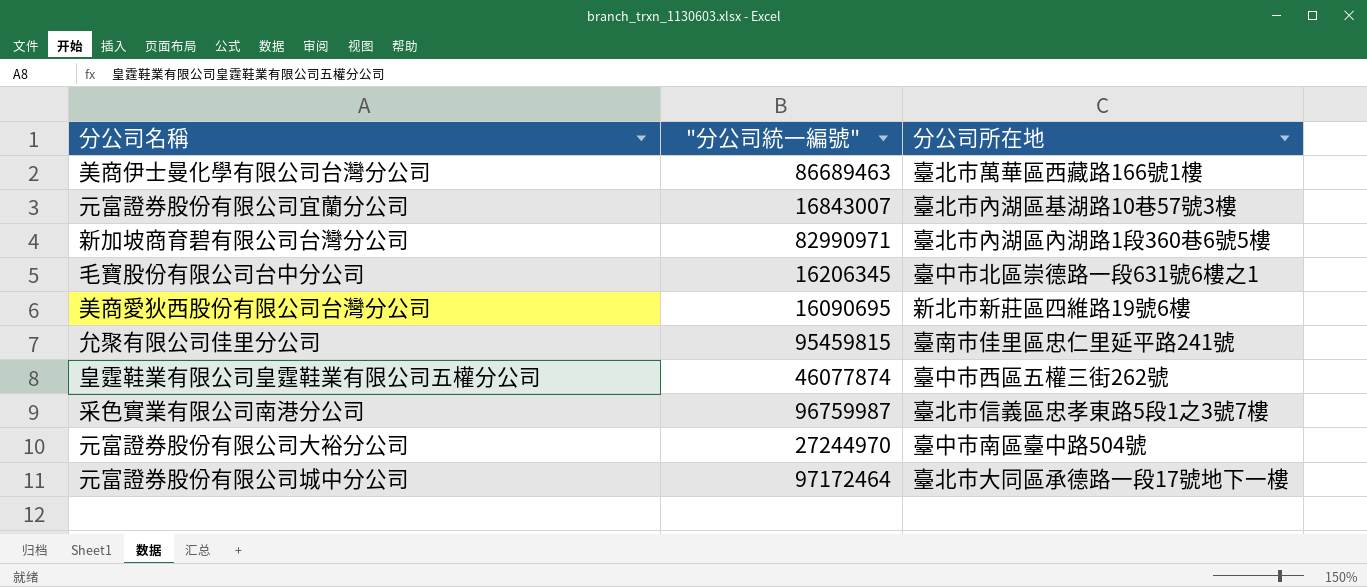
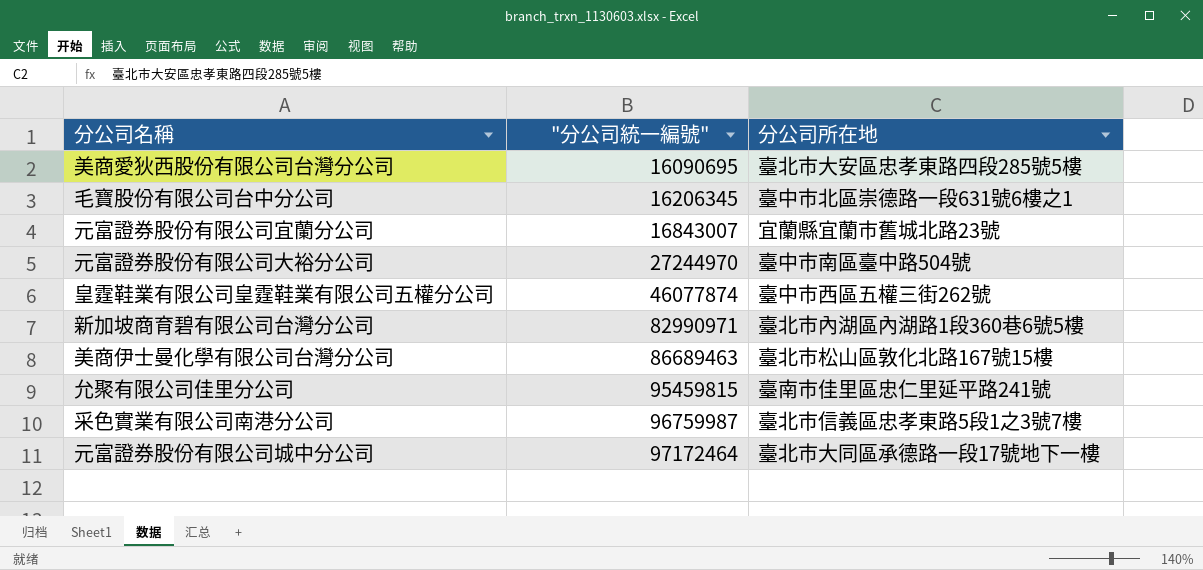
row order: none -> "分公司統一編號" ascending
美商愛狄西股份有限公司台灣分公司 | 分公司所在地: 新北市新莊區四維路19號6樓 -> 臺北市大安區忠孝東路四段285號5樓
元富證券股份有限公司宜蘭分公司 | 分公司所在地: 臺北市內湖區基湖路10巷57號3樓 -> 宜蘭縣宜蘭市舊城北路23號
美商伊士曼化學有限公司台灣分公司 | 分公司所在地: 臺北市萬華區西藏路166號1樓 -> 臺北市松山區敦化北路167號15樓

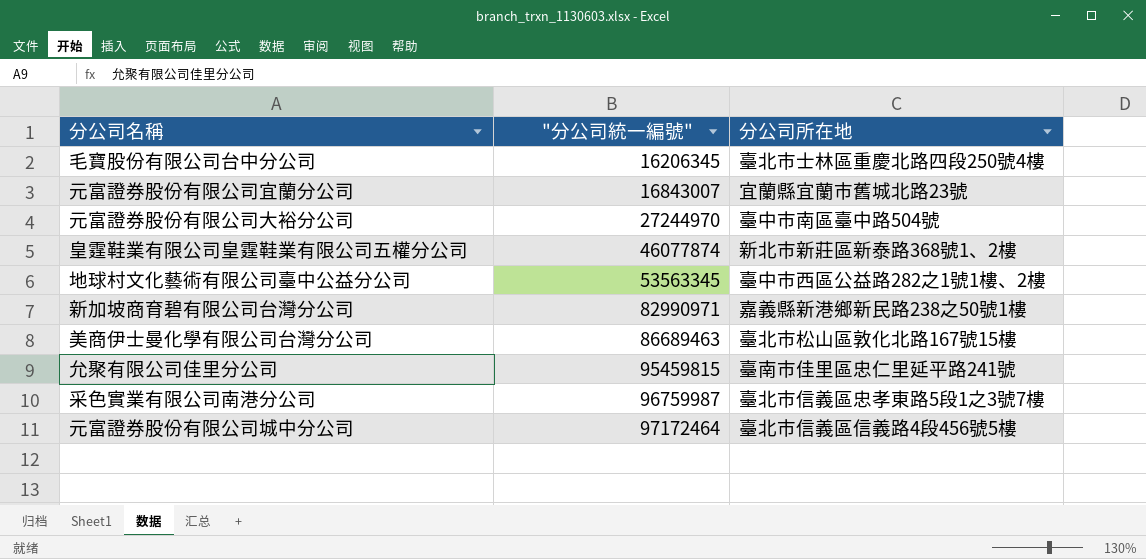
row 美商愛狄西股份有限公司台灣分公司: 16090695 | 臺北市大安區忠孝東路四段285號5樓 -> none
毛寶股份有限公司台中分公司 | 分公司所在地: 臺中市北區崇德路一段631號6樓之1 -> 臺北市士林區重慶北路四段250號4樓
皇霆鞋業有限公司皇霆鞋業有限公司五權分公司 | 分公司所在地: 臺中市西區五權三街262號 -> 新北市新莊區新泰路368號1、2樓
row 地球村文化藝術有限公司臺中公益分公司: none -> 53563345 | 臺中市西區公益路282之1號1樓、2樓
新加坡商育碧有限公司台灣分公司 | 分公司所在地: 臺北市內湖區內湖路1段360巷6號5樓 -> 嘉義縣新港鄉新民路238之50號1樓
元富證券股份有限公司城中分公司 | 分公司所在地: 臺北市大同區承德路一段17號地下一樓 -> 臺北市信義區信義路4段456號5樓

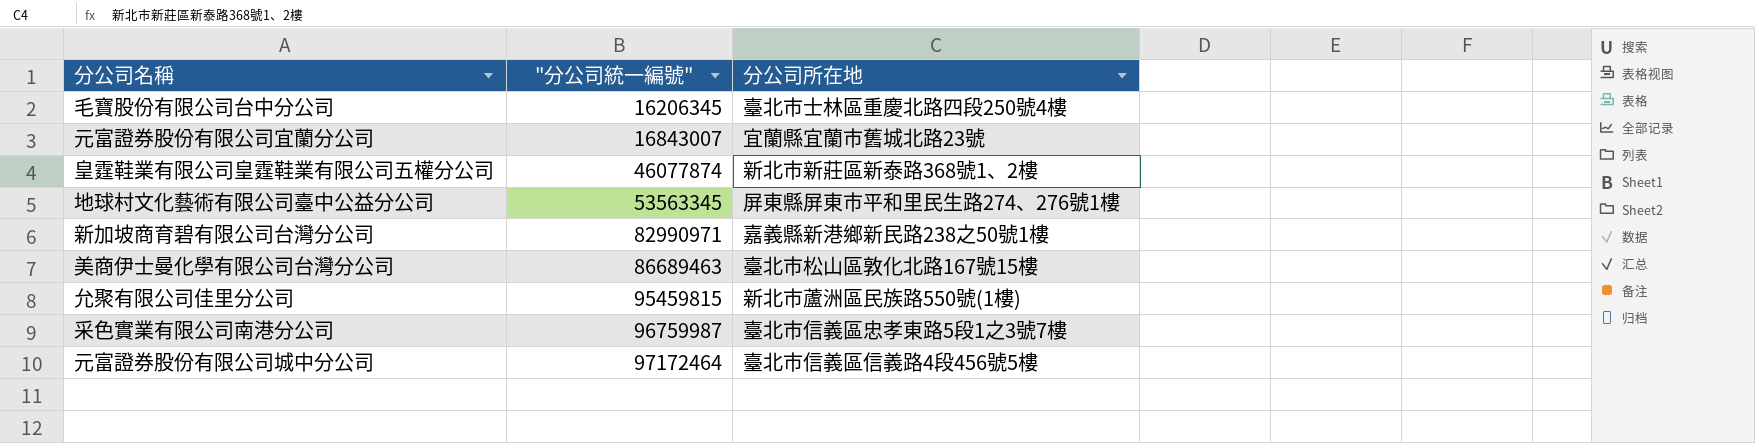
row 元富證券股份有限公司大裕分公司: 27244970 | 臺中市南區臺中路504號 -> none
地球村文化藝術有限公司臺中公益分公司 | 分公司所在地: 臺中市西區公益路282之1號1樓、2樓 -> 屏東縣屏東市平和里民生路274、276號1樓
允聚有限公司佳里分公司 | 分公司所在地: 臺南市佳里區忠仁里延平路241號 -> 新北市蘆洲區民族路550號(1樓)

